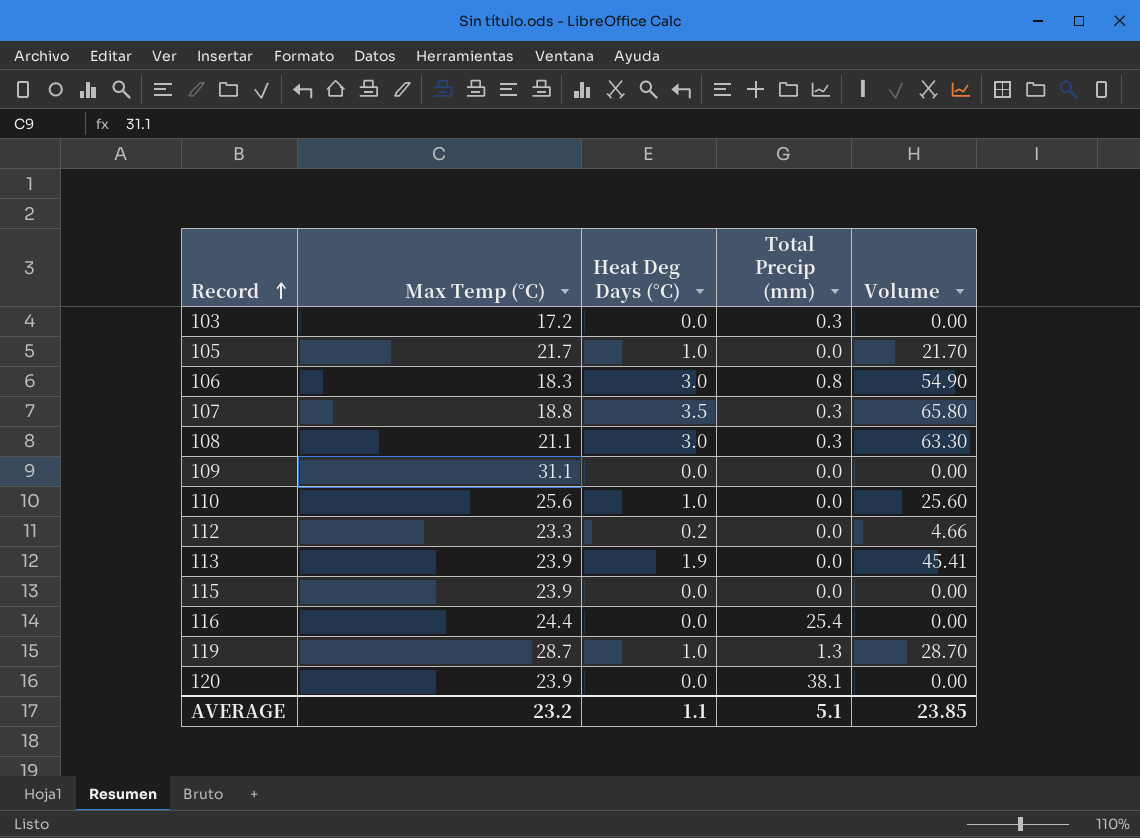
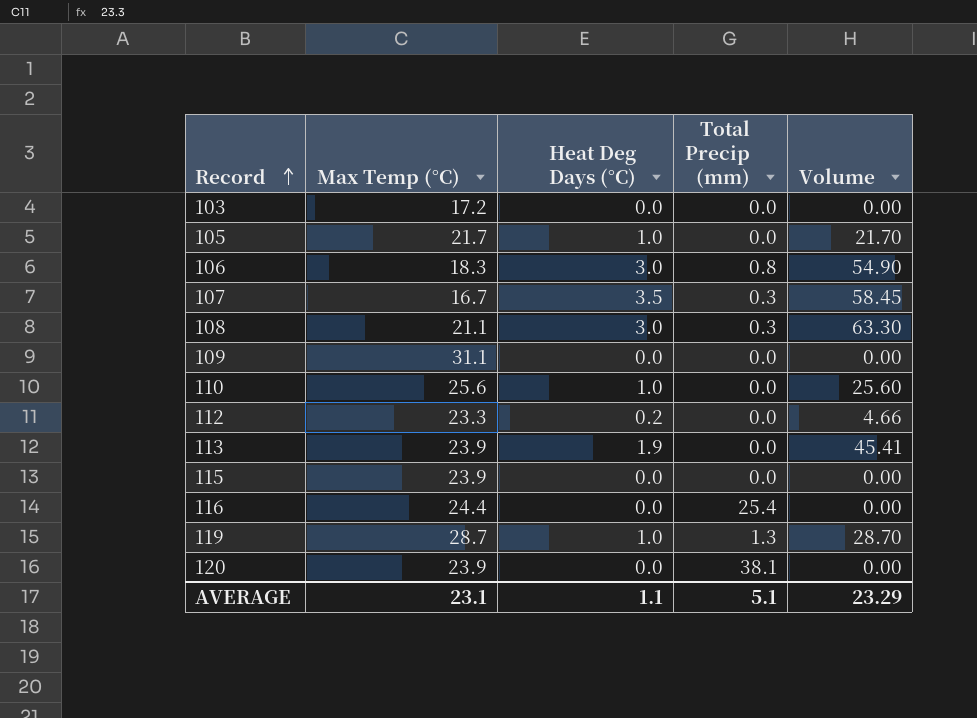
103 | Total Precip (mm): 0.3 -> 0.0
107 | Max Temp (°C): 18.8 -> 16.7
107 | Volume: 65.80 -> 58.45
AVERAGE | Max Temp (°C): 23.2 -> 23.1
AVERAGE | Volume: 23.85 -> 23.29

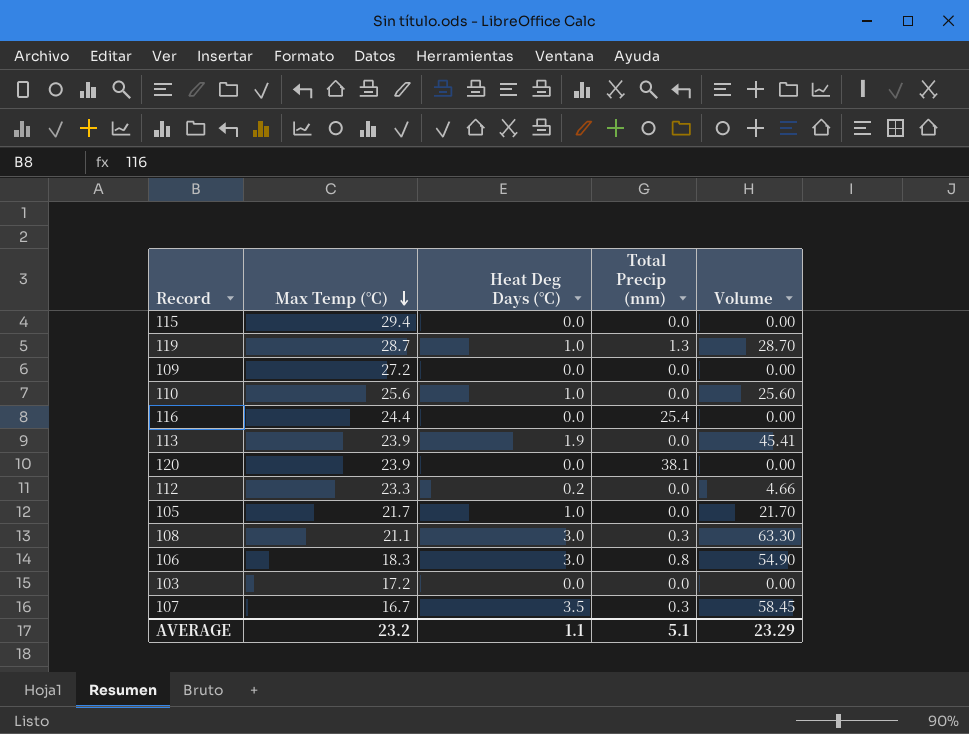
row order: Record ascending -> Max Temp (°C) descending
115 | Max Temp (°C): 23.9 -> 29.4
109 | Max Temp (°C): 31.1 -> 27.2
AVERAGE | Max Temp (°C): 23.1 -> 23.2

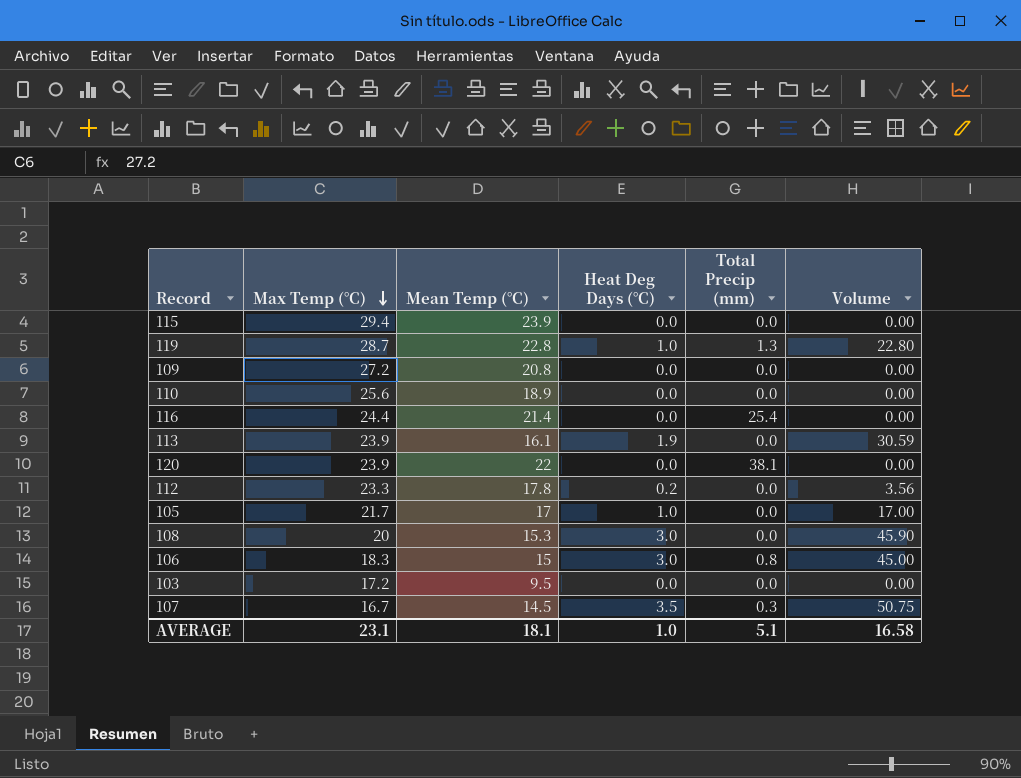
column Mean Temp (°C) | position: none -> 3
column Volume | formula: [Max Temp (°C)] * [Heat Deg Days (°C)] -> [Mean Temp (°C)] * [Heat Deg Days (°C)]
110 | Heat Deg Days (°C): 1.0 -> 0.0
108 | Max Temp (°C): 21.1 -> 20
108 | Total Precip (mm): 0.3 -> 0.0
AVERAGE | Max Temp (°C): 23.2 -> 23.1
AVERAGE | Heat Deg Days (°C): 1.1 -> 1.0
AVERAGE | Volume: 23.29 -> 16.58

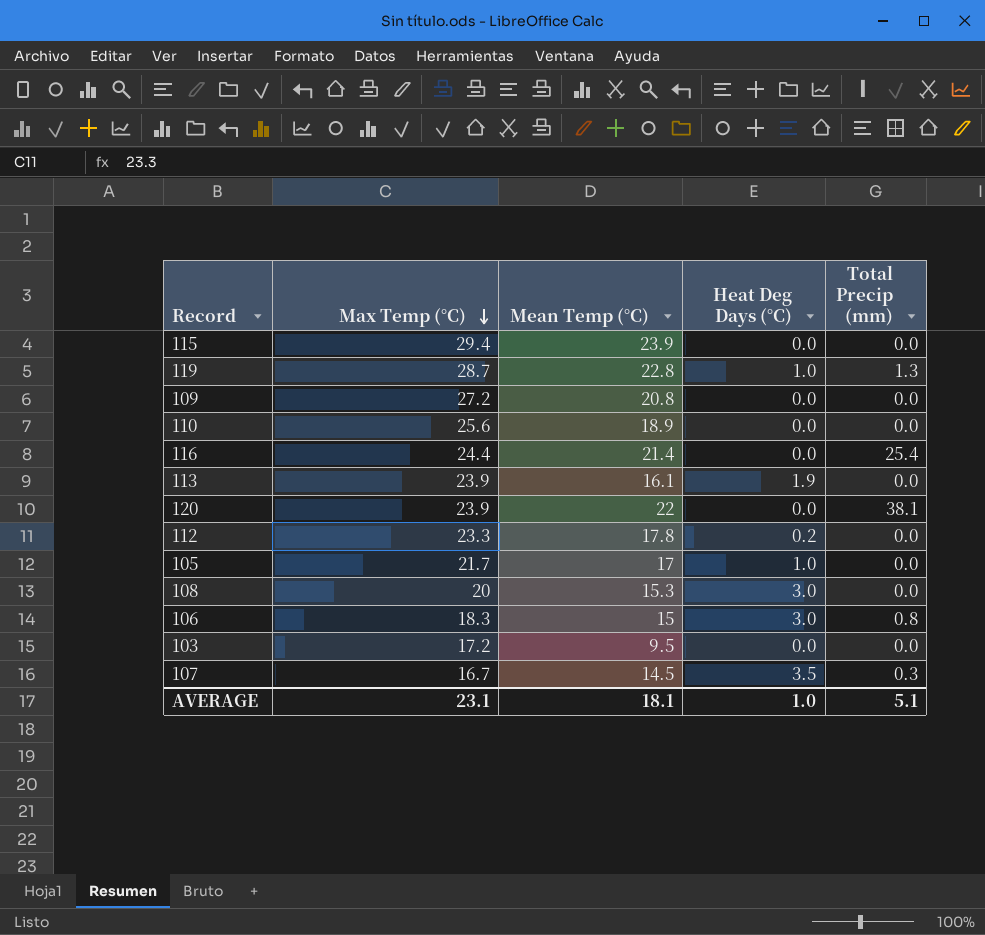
column Volume | formula: [Mean Temp (°C)] * [Heat Deg Days (°C)] -> none

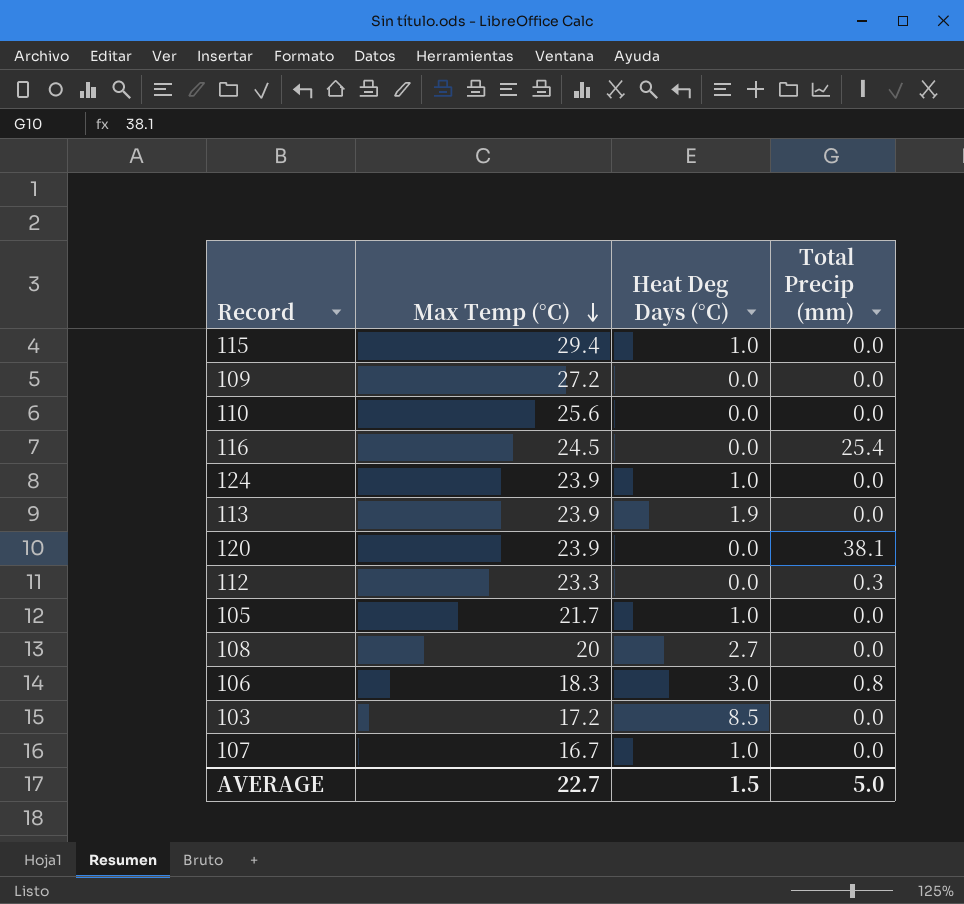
column Mean Temp (°C) | position: 3 -> none
row 119: 28.7 | 22.8 | 1.0 | 1.3 -> none
115 | Heat Deg Days (°C): 0.0 -> 1.0
116 | Max Temp (°C): 24.4 -> 24.5
row 124: none -> 23.9 | 1.0 | 0.0
112 | Heat Deg Days (°C): 0.2 -> 0.0
112 | Total Precip (mm): 0.0 -> 0.3
108 | Heat Deg Days (°C): 3.0 -> 2.7
103 | Heat Deg Days (°C): 0.0 -> 8.5
107 | Heat Deg Days (°C): 3.5 -> 1.0
107 | Total Precip (mm): 0.3 -> 0.0
AVERAGE | Max Temp (°C): 23.1 -> 22.7
AVERAGE | Heat Deg Days (°C): 1.0 -> 1.5
AVERAGE | Total Precip (mm): 5.1 -> 5.0

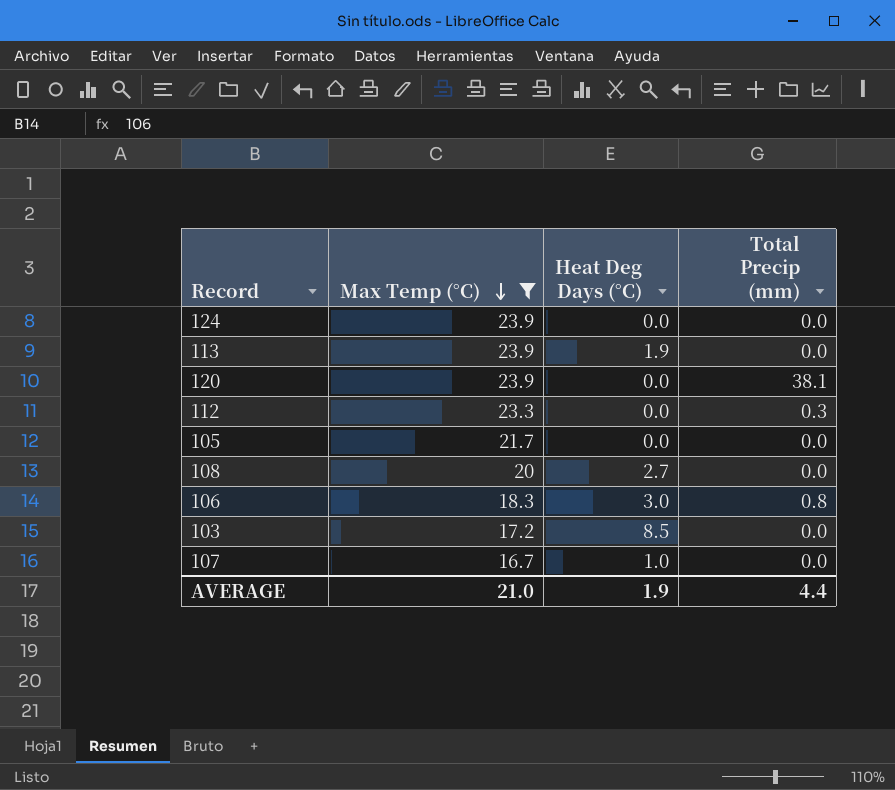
filter: none -> Max Temp (°C) <= 23.9
124 | Heat Deg Days (°C): 1.0 -> 0.0
105 | Heat Deg Days (°C): 1.0 -> 0.0
AVERAGE | Max Temp (°C): 22.7 -> 21.0
AVERAGE | Heat Deg Days (°C): 1.5 -> 1.9
AVERAGE | Total Precip (mm): 5.0 -> 4.4

